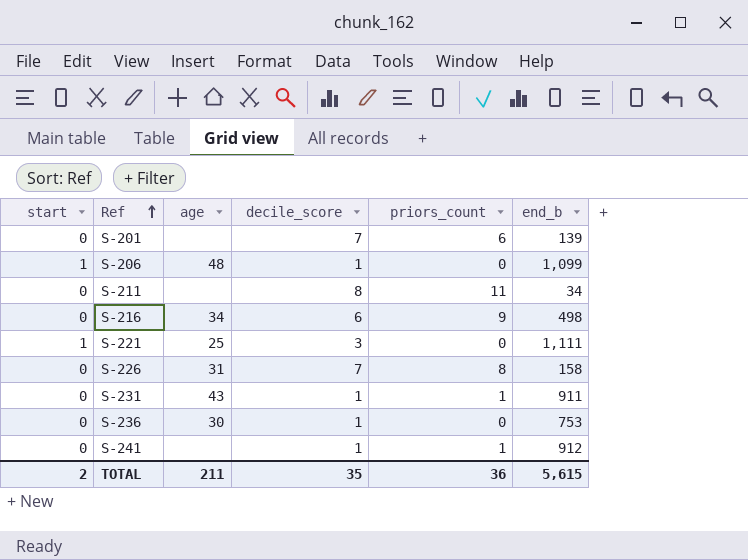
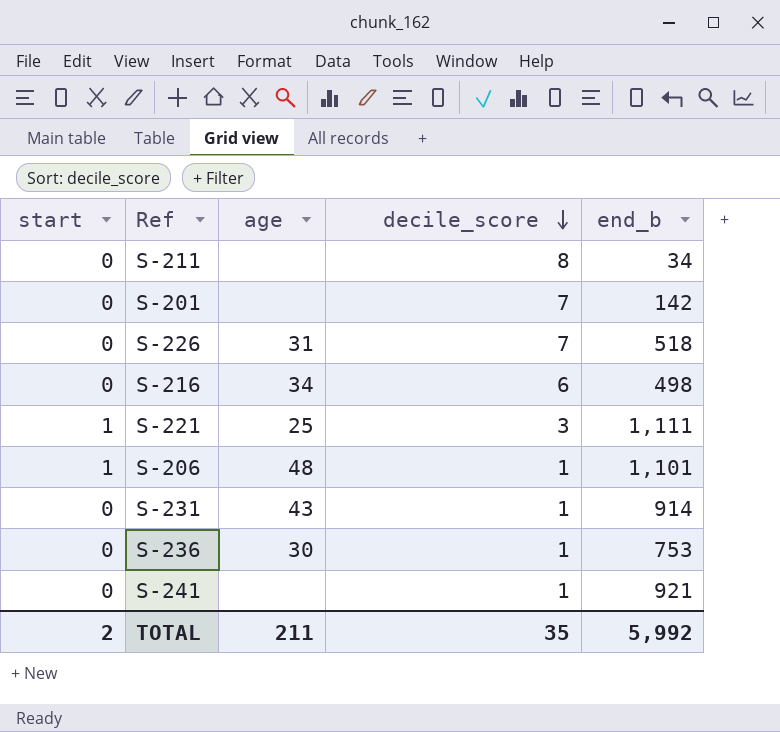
row order: Ref ascending -> decile_score descending
column priors_count | position: 5 -> none
S-201 | end_b: 139 -> 142
S-226 | end_b: 158 -> 518
S-206 | end_b: 1,099 -> 1,101
S-231 | end_b: 911 -> 914
S-241 | end_b: 912 -> 921
TOTAL | end_b: 5,615 -> 5,992

